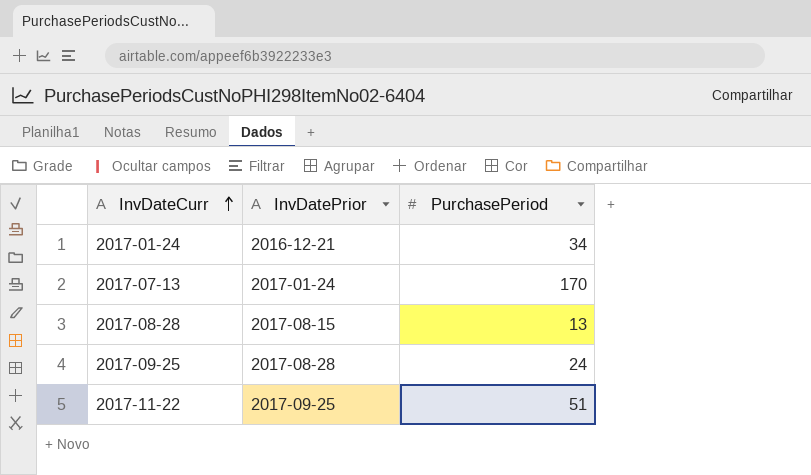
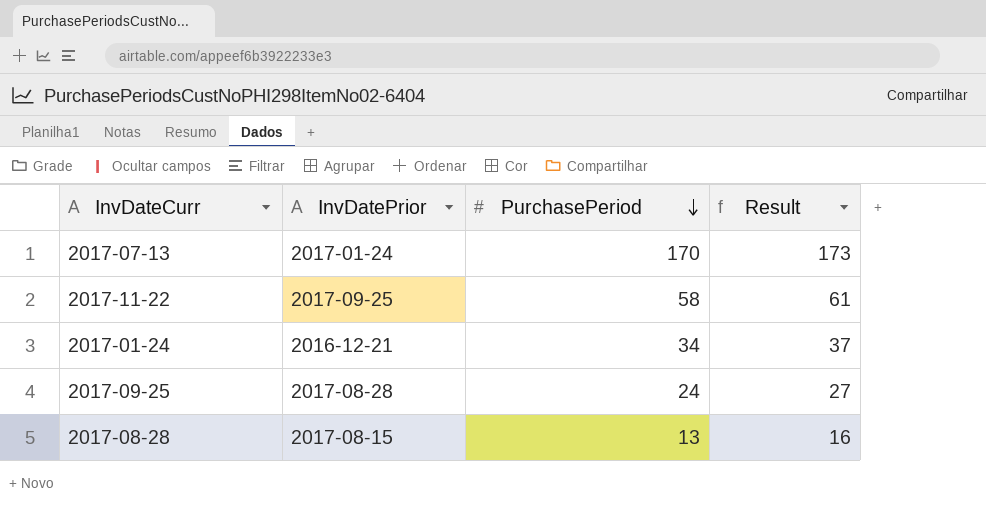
row order: InvDateCurr ascending -> PurchasePeriod descending
column Result | formula: none -> [PurchasePeriod] + 3
2017-11-22 | PurchasePeriod: 51 -> 58

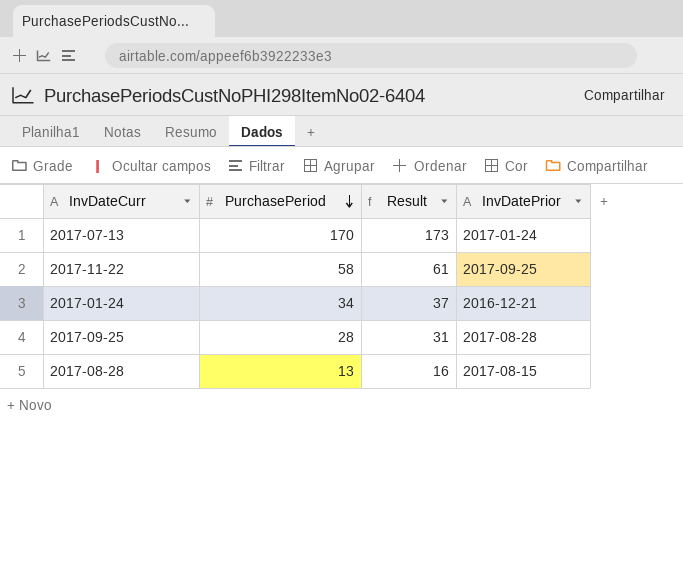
column InvDatePrior | position: 2 -> 4
2017-09-25 | PurchasePeriod: 24 -> 28
2017-09-25 | Result: 27 -> 31

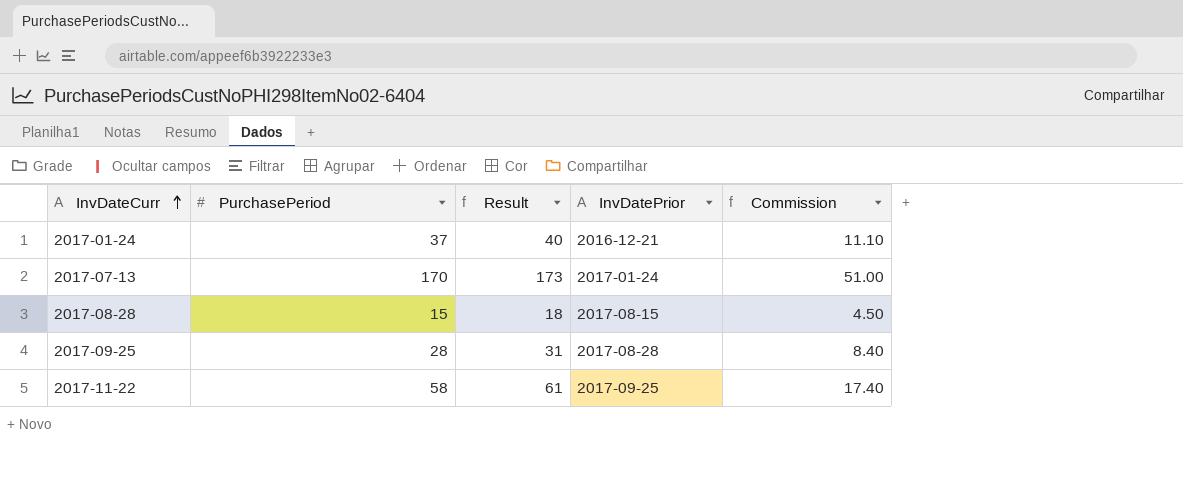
row order: PurchasePeriod descending -> InvDateCurr ascending
column Commission | formula: none -> [PurchasePeriod] * 0.3
2017-01-24 | PurchasePeriod: 34 -> 37
2017-01-24 | Result: 37 -> 40
2017-08-28 | PurchasePeriod: 13 -> 15
2017-08-28 | Result: 16 -> 18

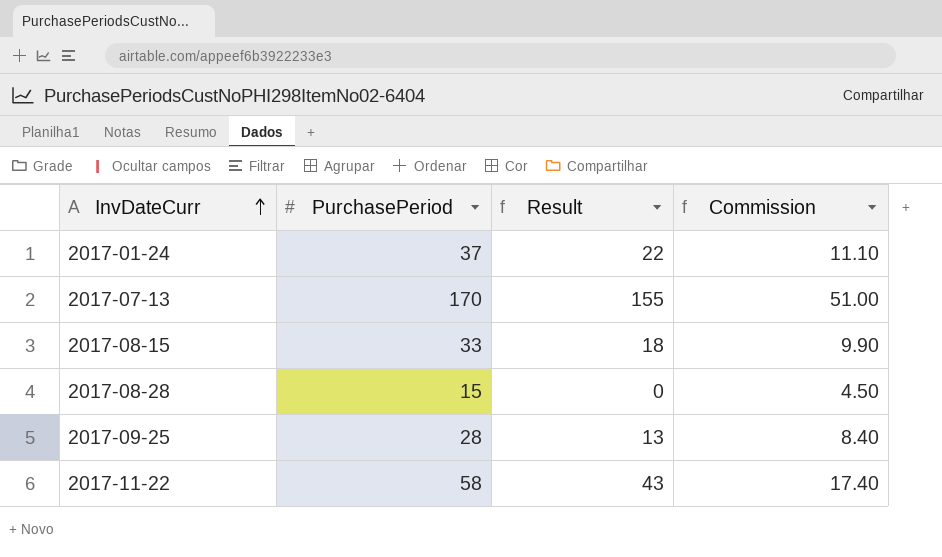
column InvDatePrior | position: 4 -> none
column Result | formula: [PurchasePeriod] + 3 -> [PurchasePeriod] - 15
row 2017-08-15: none -> 33 | 18 | 9.90

